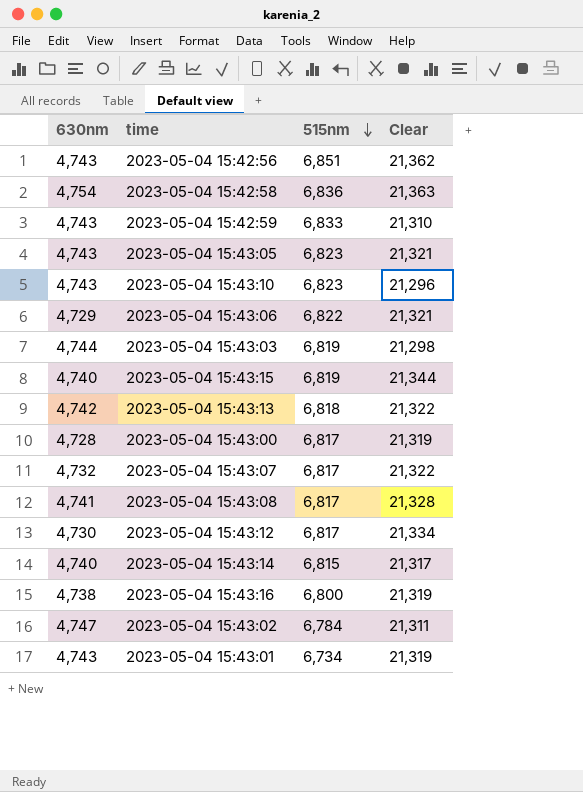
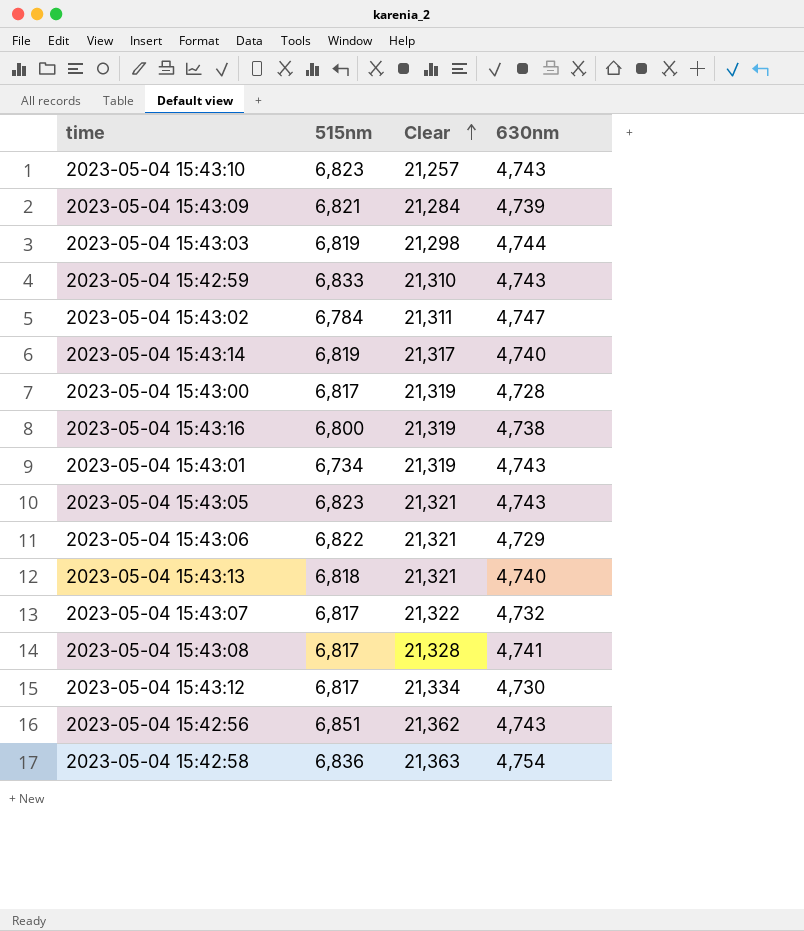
row order: 515nm descending -> Clear ascending
column 630nm | position: 1 -> 4
row 2023-05-04 15:43:15: 4,740 | 6,819 | 21,344 -> none
2023-05-04 15:43:10 | Clear: 21,296 -> 21,257
row 2023-05-04 15:43:09: none -> 6,821 | 21,284 | 4,739
2023-05-04 15:43:14 | 515nm: 6,815 -> 6,819
2023-05-04 15:43:13 | Clear: 21,322 -> 21,321
2023-05-04 15:43:13 | 630nm: 4,742 -> 4,740

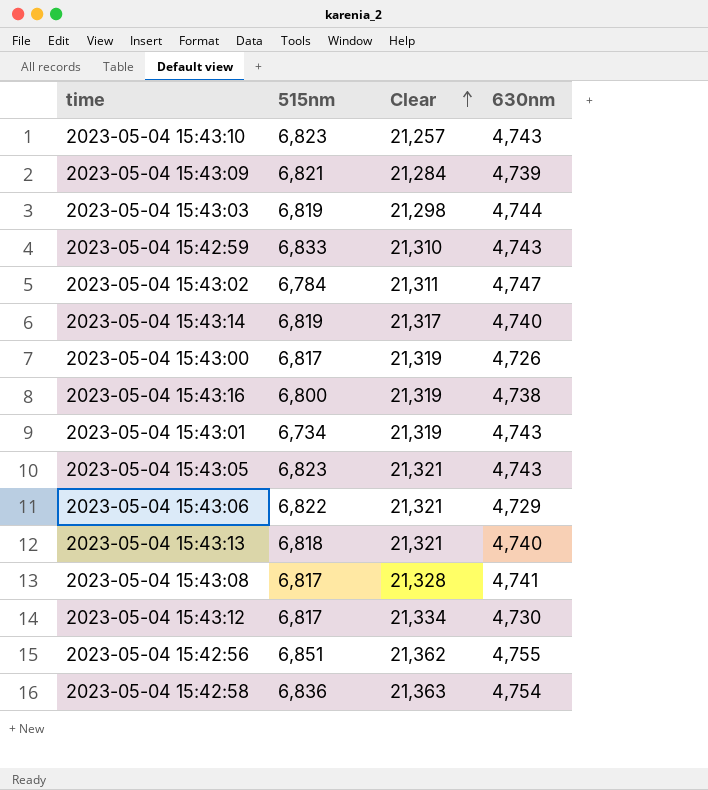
row 2023-05-04 15:43:07: 6,817 | 21,322 | 4,732 -> none
2023-05-04 15:43:00 | 630nm: 4,728 -> 4,726
2023-05-04 15:42:56 | 630nm: 4,743 -> 4,755

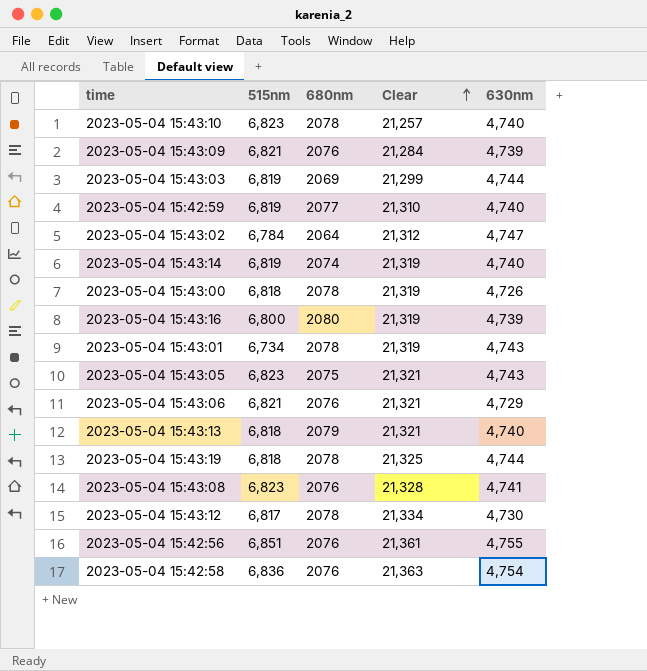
column 680nm | position: none -> 3
2023-05-04 15:43:10 | 630nm: 4,743 -> 4,740
2023-05-04 15:43:03 | Clear: 21,298 -> 21,299
2023-05-04 15:42:59 | 515nm: 6,833 -> 6,819
2023-05-04 15:42:59 | 630nm: 4,743 -> 4,740
2023-05-04 15:43:02 | Clear: 21,311 -> 21,312
2023-05-04 15:43:14 | Clear: 21,317 -> 21,319
2023-05-04 15:43:00 | 515nm: 6,817 -> 6,818
2023-05-04 15:43:16 | 630nm: 4,738 -> 4,739
2023-05-04 15:43:06 | 515nm: 6,822 -> 6,821
row 2023-05-04 15:43:19: none -> 6,818 | 2078 | 21,325 | 4,744
2023-05-04 15:43:08 | 515nm: 6,817 -> 6,823
2023-05-04 15:42:56 | Clear: 21,362 -> 21,361

